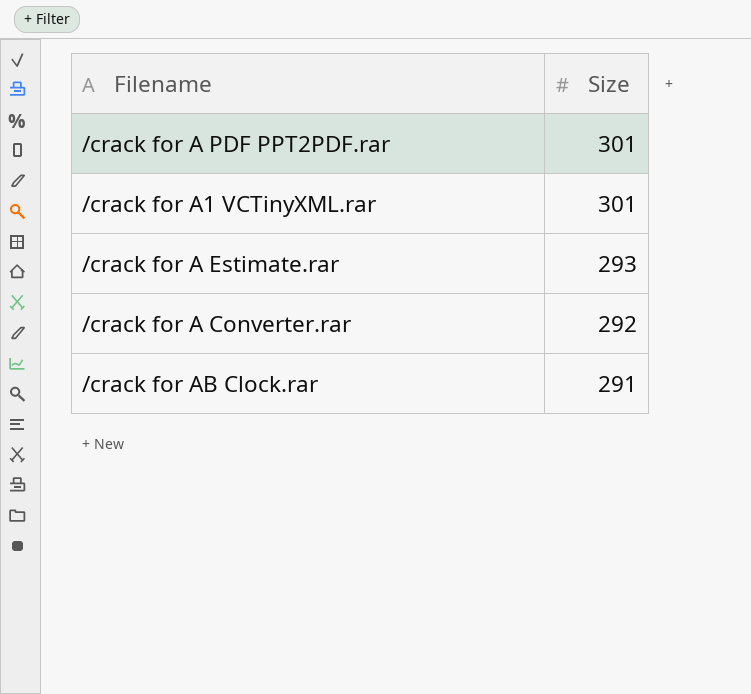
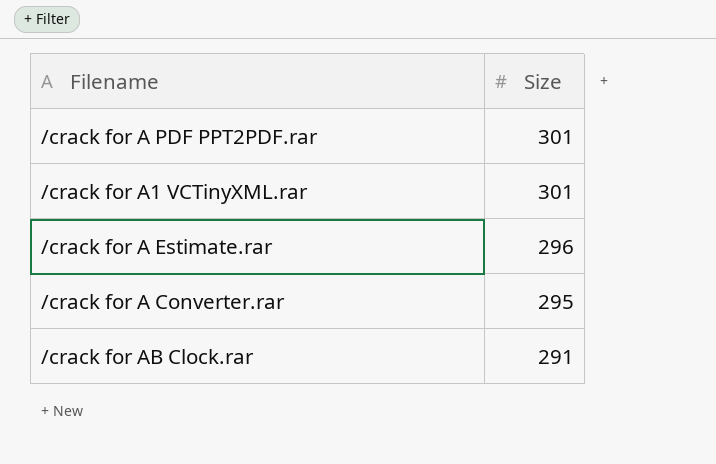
/crack for A Estimate.rar | Size: 293 -> 296
/crack for A Converter.rar | Size: 292 -> 295

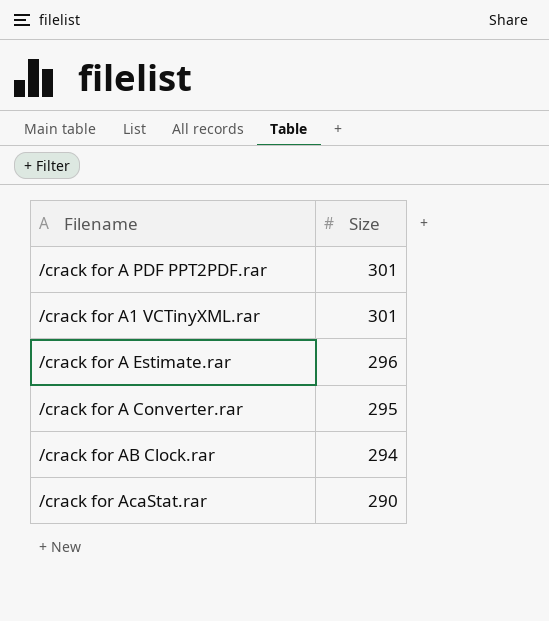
/crack for AB Clock.rar | Size: 291 -> 294
row /crack for AcaStat.rar: none -> 290

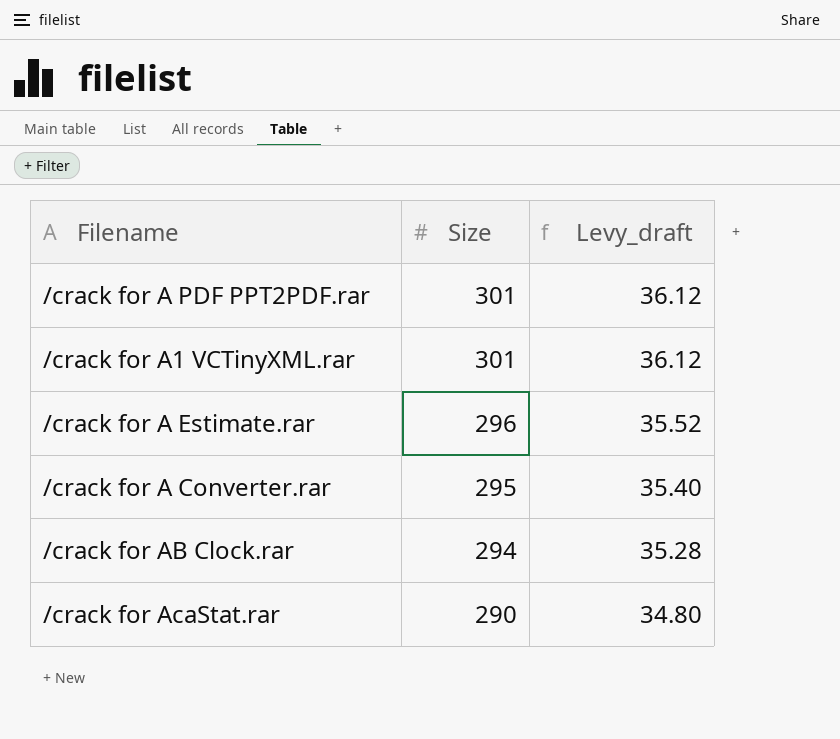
column Levy_draft | formula: none -> [Size] * 0.12

